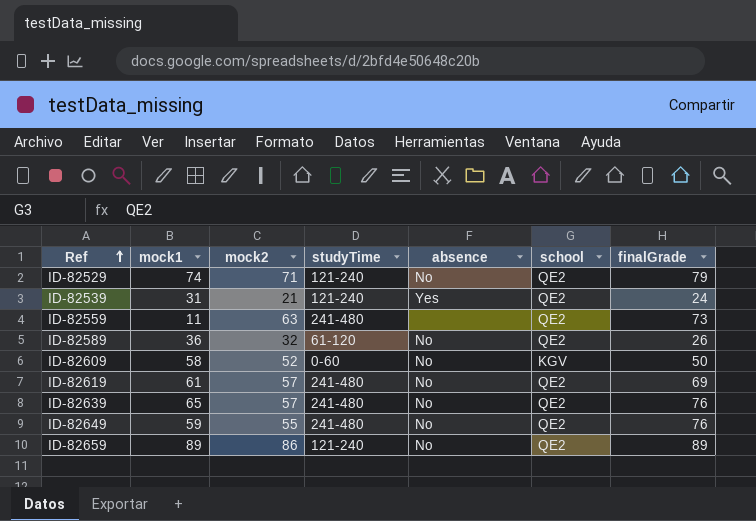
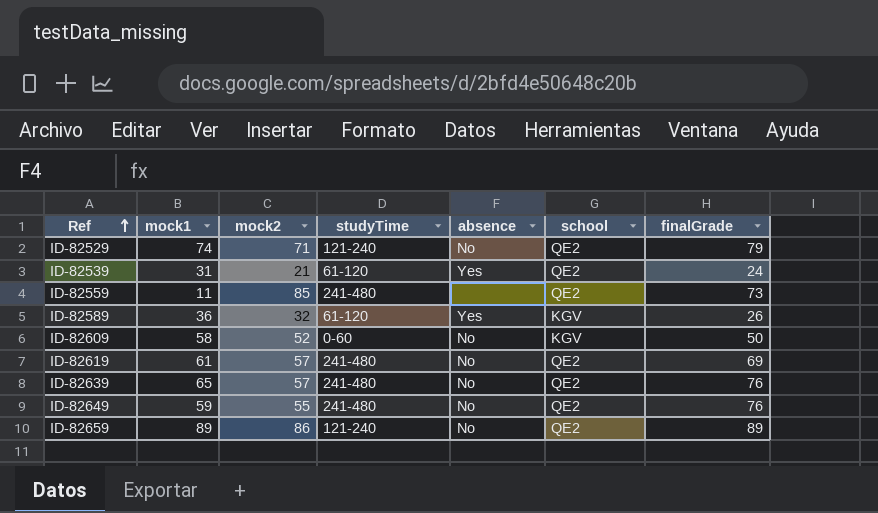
ID-82539 | studyTime: 121-240 -> 61-120
ID-82559 | mock2: 63 -> 85
ID-82589 | absence: No -> Yes
ID-82589 | school: QE2 -> KGV

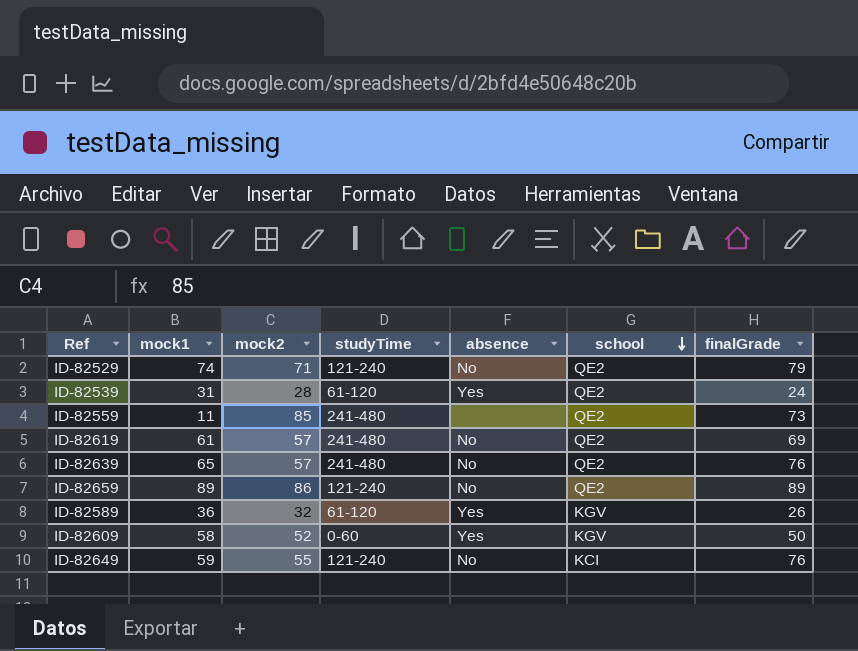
row order: Ref ascending -> school descending
ID-82539 | mock2: 21 -> 28
ID-82609 | absence: No -> Yes
ID-82649 | studyTime: 241-480 -> 121-240
ID-82649 | school: QE2 -> KCI

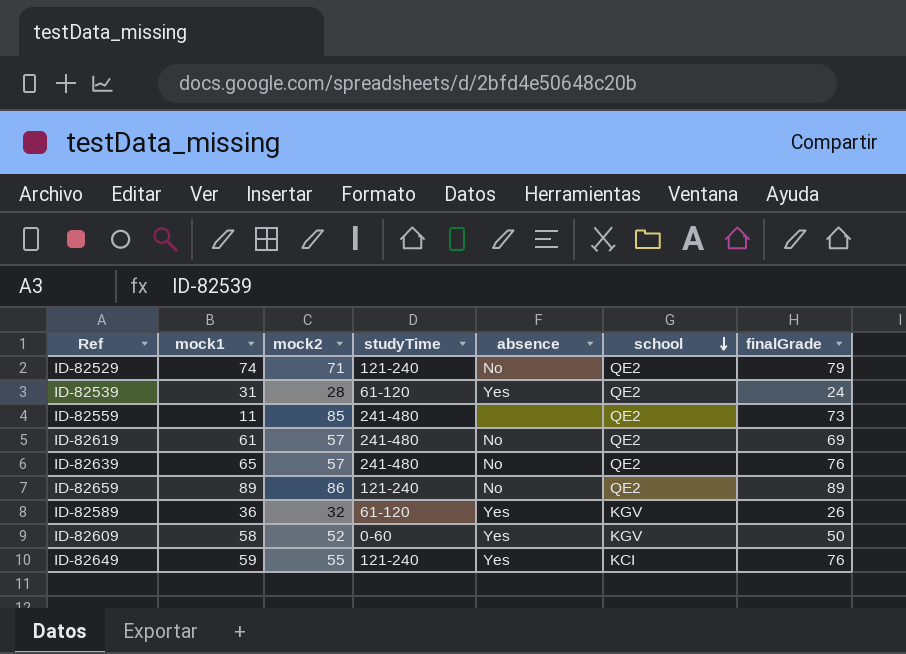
ID-82649 | absence: No -> Yes

